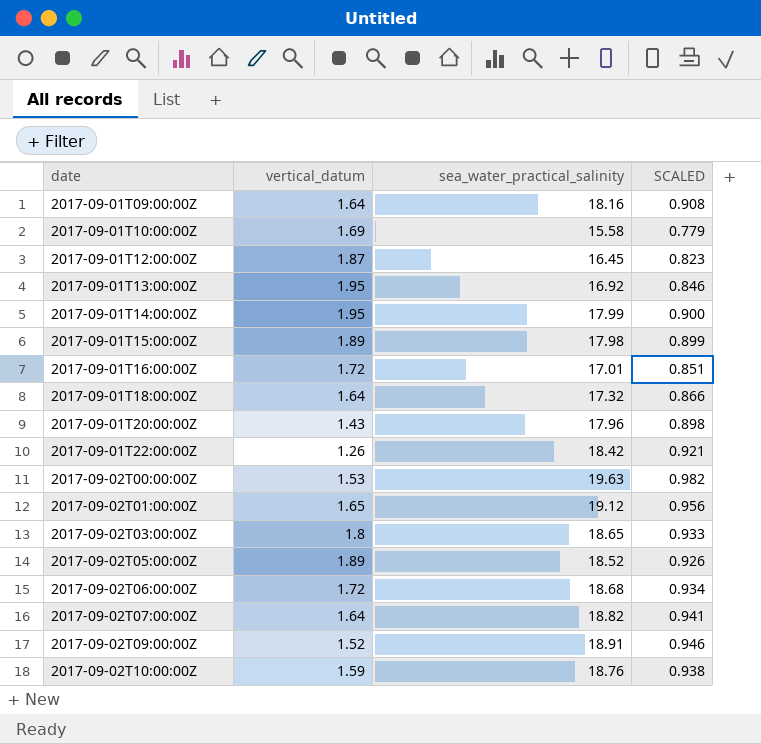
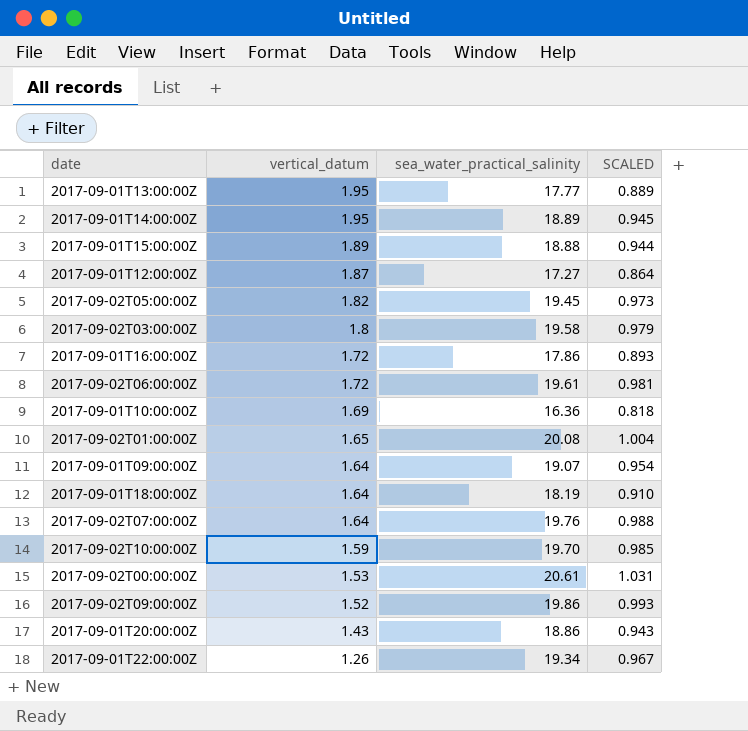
row order: date ascending -> vertical_datum descending
2017-09-01T13:00:00Z | sea_water_practical_salinity: 16.92 -> 17.77
2017-09-01T13:00:00Z | SCALED: 0.846 -> 0.889
2017-09-01T14:00:00Z | sea_water_practical_salinity: 17.99 -> 18.89
2017-09-01T14:00:00Z | SCALED: 0.900 -> 0.945
2017-09-01T15:00:00Z | sea_water_practical_salinity: 17.98 -> 18.88
2017-09-01T15:00:00Z | SCALED: 0.899 -> 0.944
2017-09-01T12:00:00Z | sea_water_practical_salinity: 16.45 -> 17.27
2017-09-01T12:00:00Z | SCALED: 0.823 -> 0.864
2017-09-02T05:00:00Z | vertical_datum: 1.89 -> 1.82
2017-09-02T05:00:00Z | sea_water_practical_salinity: 18.52 -> 19.45
2017-09-02T05:00:00Z | SCALED: 0.926 -> 0.973
2017-09-02T03:00:00Z | sea_water_practical_salinity: 18.65 -> 19.58
2017-09-02T03:00:00Z | SCALED: 0.933 -> 0.979
2017-09-01T16:00:00Z | sea_water_practical_salinity: 17.01 -> 17.86
2017-09-01T16:00:00Z | SCALED: 0.851 -> 0.893
2017-09-02T06:00:00Z | sea_water_practical_salinity: 18.68 -> 19.61
2017-09-02T06:00:00Z | SCALED: 0.934 -> 0.981
2017-09-01T10:00:00Z | sea_water_practical_salinity: 15.58 -> 16.36
2017-09-01T10:00:00Z | SCALED: 0.779 -> 0.818
2017-09-02T01:00:00Z | sea_water_practical_salinity: 19.12 -> 20.08
2017-09-02T01:00:00Z | SCALED: 0.956 -> 1.004
2017-09-01T09:00:00Z | sea_water_practical_salinity: 18.16 -> 19.07
2017-09-01T09:00:00Z | SCALED: 0.908 -> 0.954
2017-09-01T18:00:00Z | sea_water_practical_salinity: 17.32 -> 18.19
2017-09-01T18:00:00Z | SCALED: 0.866 -> 0.910
2017-09-02T07:00:00Z | sea_water_practical_salinity: 18.82 -> 19.76
2017-09-02T07:00:00Z | SCALED: 0.941 -> 0.988
2017-09-02T10:00:00Z | sea_water_practical_salinity: 18.76 -> 19.70
2017-09-02T10:00:00Z | SCALED: 0.938 -> 0.985
2017-09-02T00:00:00Z | sea_water_practical_salinity: 19.63 -> 20.61
2017-09-02T00:00:00Z | SCALED: 0.982 -> 1.031
2017-09-02T09:00:00Z | sea_water_practical_salinity: 18.91 -> 19.86
2017-09-02T09:00:00Z | SCALED: 0.946 -> 0.993
2017-09-01T20:00:00Z | sea_water_practical_salinity: 17.96 -> 18.86
2017-09-01T20:00:00Z | SCALED: 0.898 -> 0.943
2017-09-01T22:00:00Z | sea_water_practical_salinity: 18.42 -> 19.34
2017-09-01T22:00:00Z | SCALED: 0.921 -> 0.967

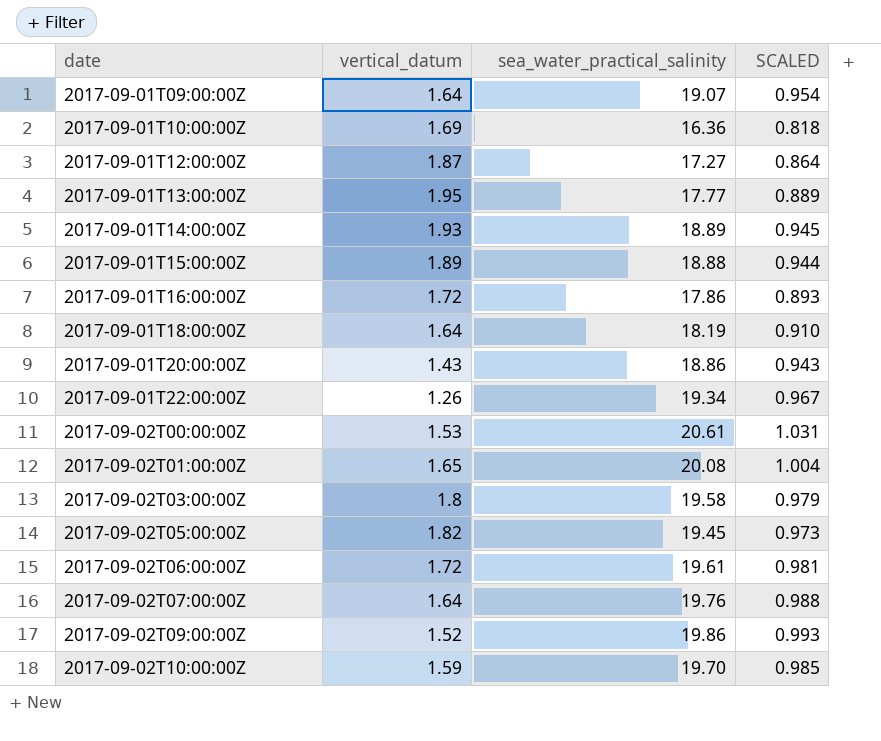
row order: vertical_datum descending -> date ascending
2017-09-01T14:00:00Z | vertical_datum: 1.95 -> 1.93

